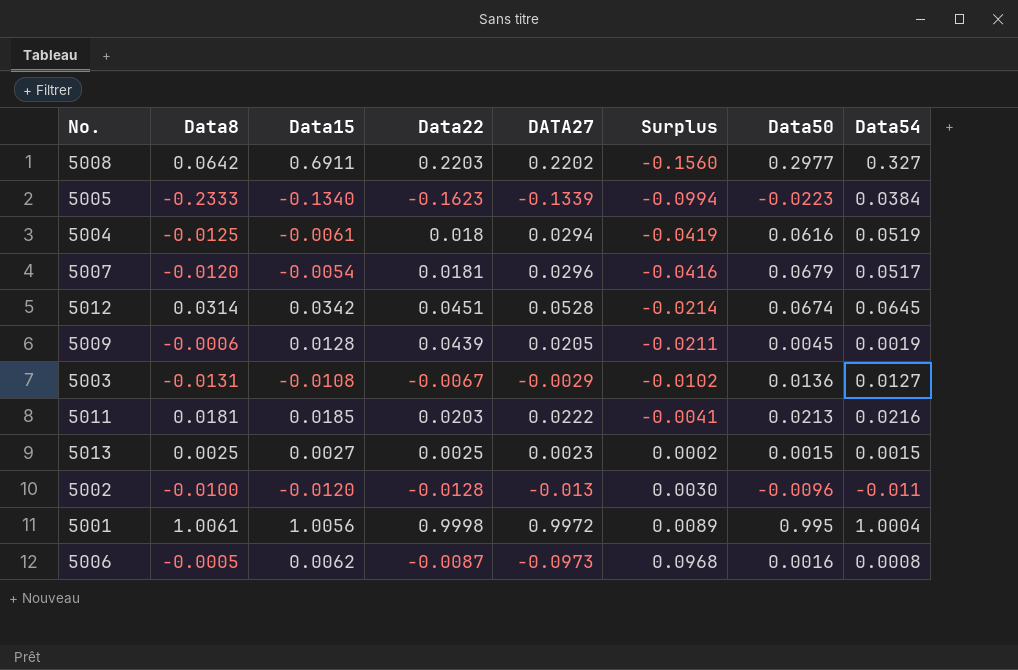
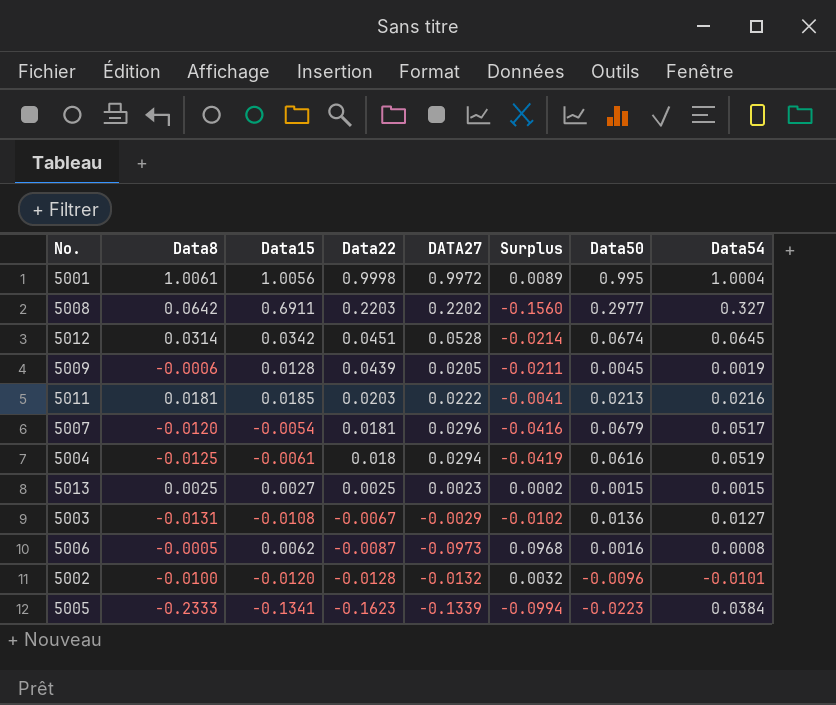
row order: Surplus ascending -> Data22 descending
5002 | DATA27: -0.013 -> -0.0132
5002 | Surplus: 0.0030 -> 0.0032
5002 | Data54: -0.011 -> -0.0101
5005 | Data15: -0.1340 -> -0.1341

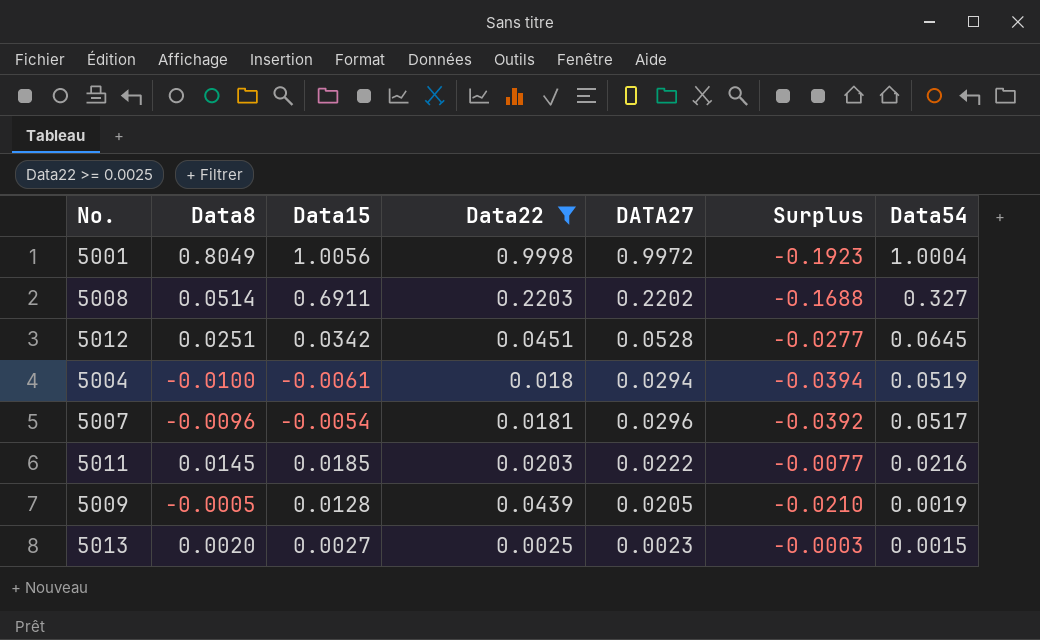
filter: none -> Data22 >= 0.0025
row order: Data22 descending -> Data54 descending
column Data50 | position: 7 -> none
5001 | Data8: 1.0061 -> 0.8049
5001 | Surplus: 0.0089 -> -0.1923
5008 | Data8: 0.0642 -> 0.0514
5008 | Surplus: -0.1560 -> -0.1688
5012 | Data8: 0.0314 -> 0.0251
5012 | Surplus: -0.0214 -> -0.0277
5004 | Data8: -0.0125 -> -0.0100
5004 | Surplus: -0.0419 -> -0.0394
5007 | Data8: -0.0120 -> -0.0096
5007 | Surplus: -0.0416 -> -0.0392
5011 | Data8: 0.0181 -> 0.0145
5011 | Surplus: -0.0041 -> -0.0077
5009 | Data8: -0.0006 -> -0.0005
5009 | Surplus: -0.0211 -> -0.0210
5013 | Data8: 0.0025 -> 0.0020
5013 | Surplus: 0.0002 -> -0.0003

